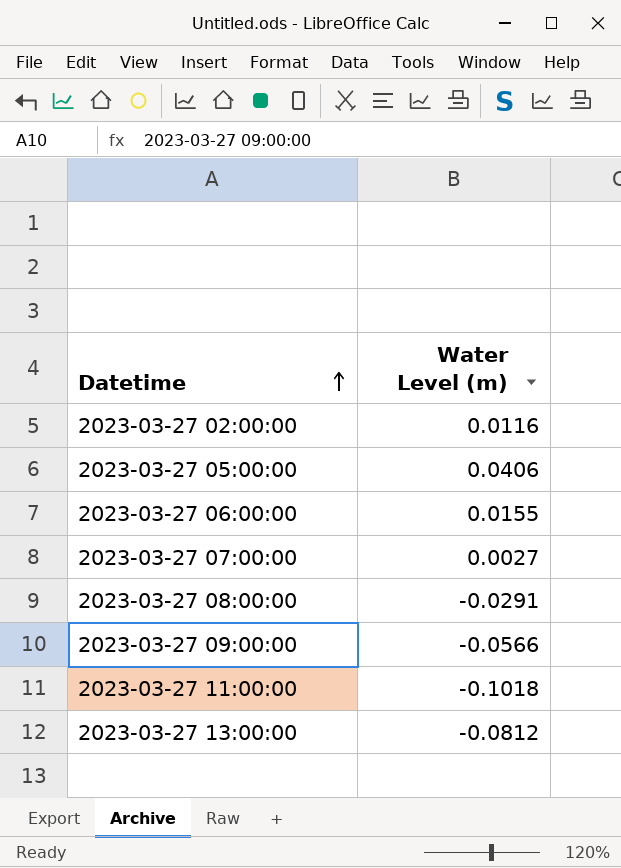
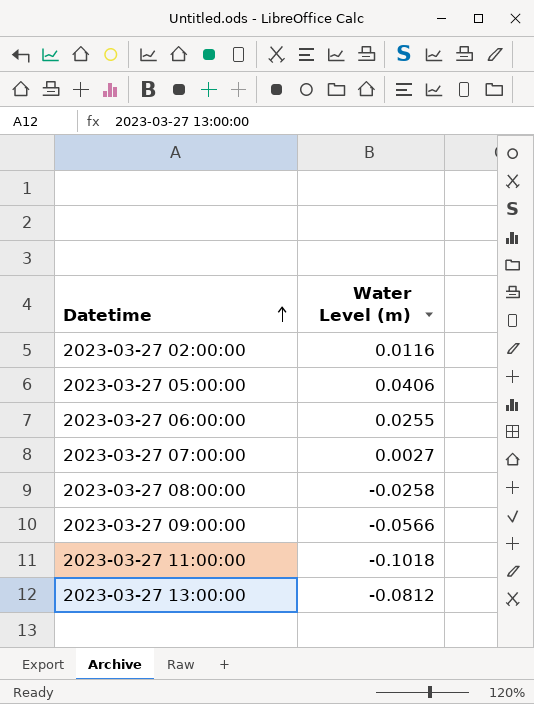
2023-03-27 06:00:00 | Water Level (m): 0.0155 -> 0.0255
2023-03-27 08:00:00 | Water Level (m): -0.0291 -> -0.0258

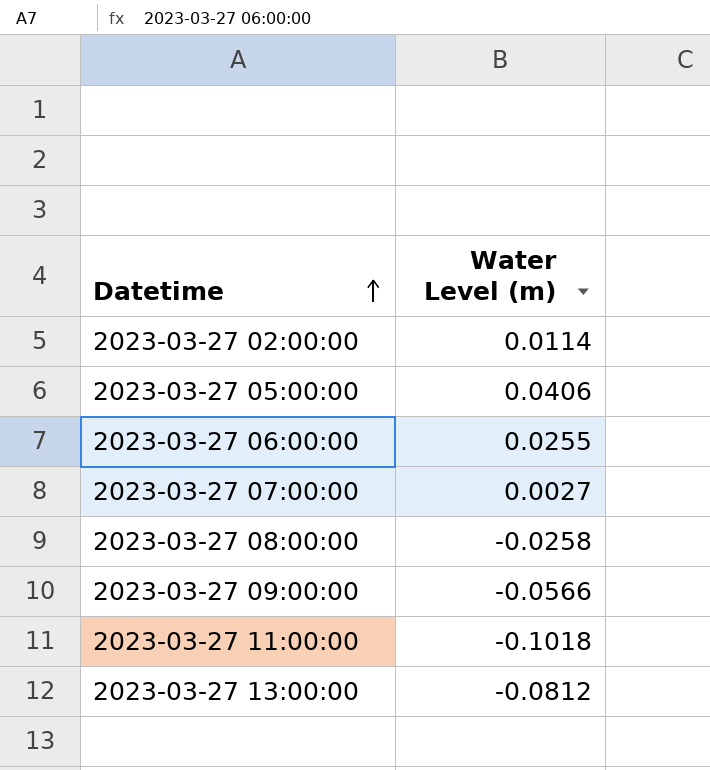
2023-03-27 02:00:00 | Water Level (m): 0.0116 -> 0.0114

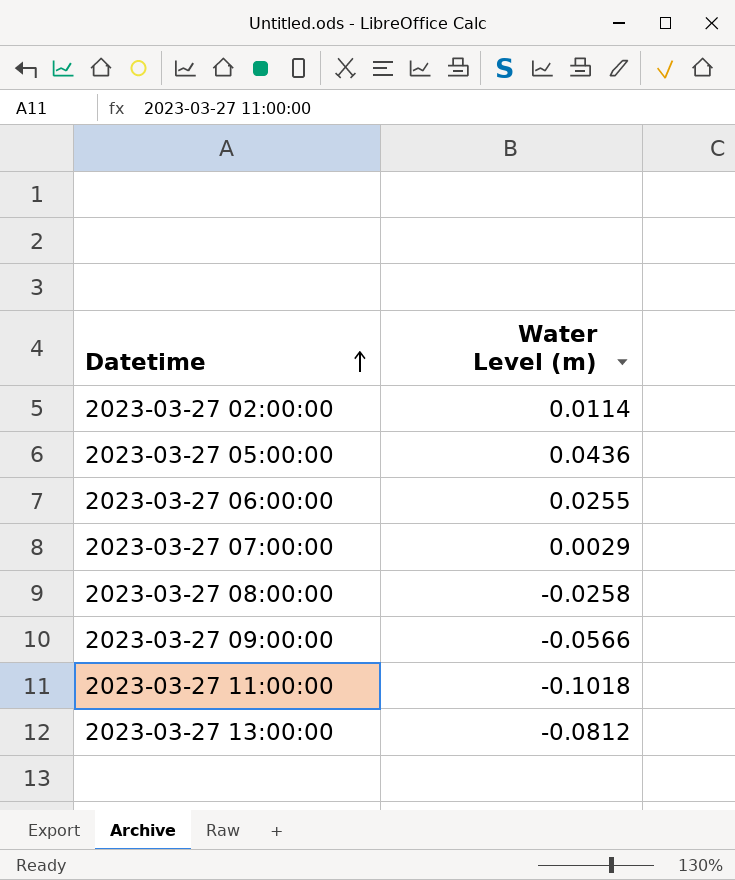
2023-03-27 05:00:00 | Water Level (m): 0.0406 -> 0.0436
2023-03-27 07:00:00 | Water Level (m): 0.0027 -> 0.0029

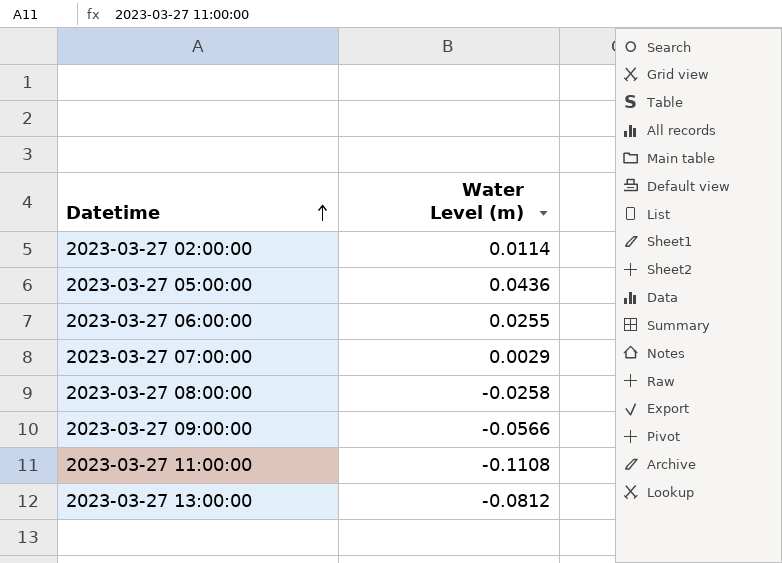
2023-03-27 11:00:00 | Water Level (m): -0.1018 -> -0.1108

